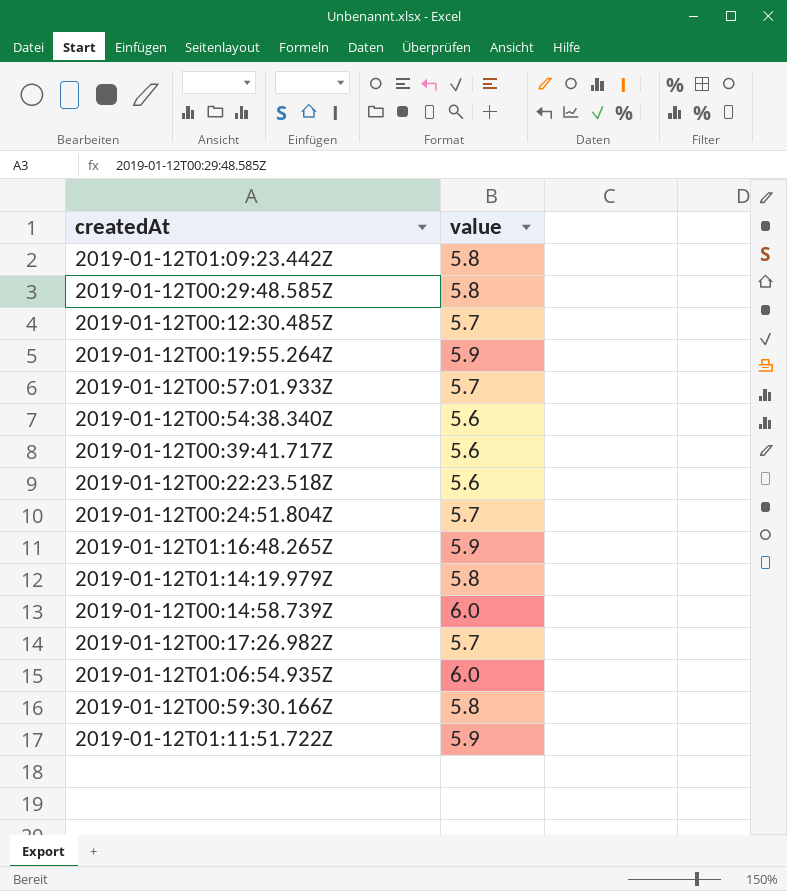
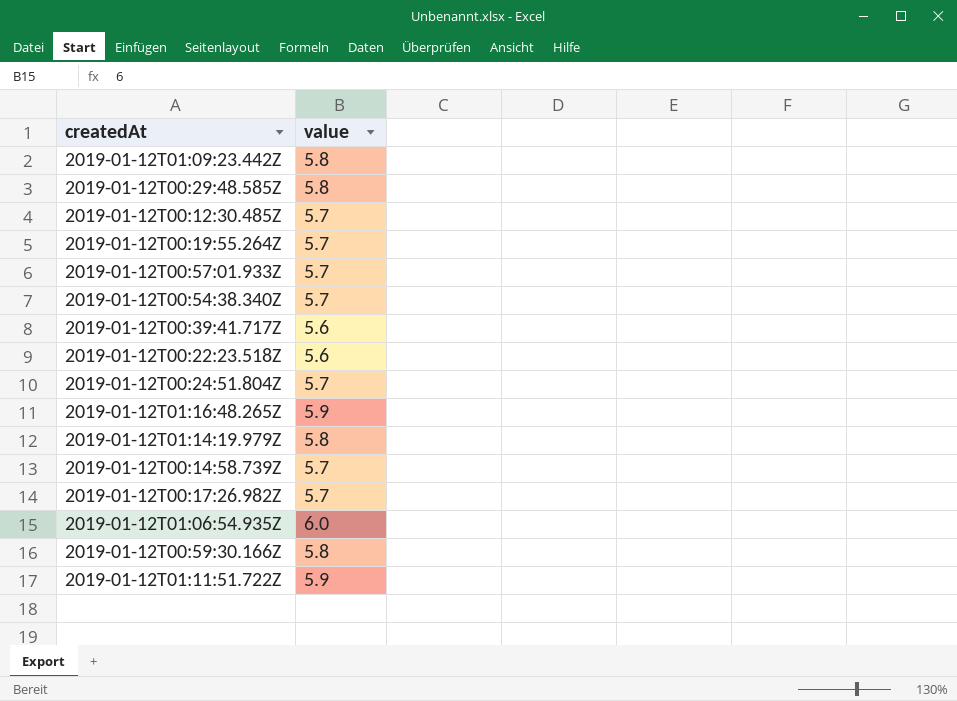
2019-01-12T00:19:55.264Z | value: 5.9 -> 5.7
2019-01-12T00:54:38.340Z | value: 5.6 -> 5.7
2019-01-12T00:14:58.739Z | value: 6.0 -> 5.7

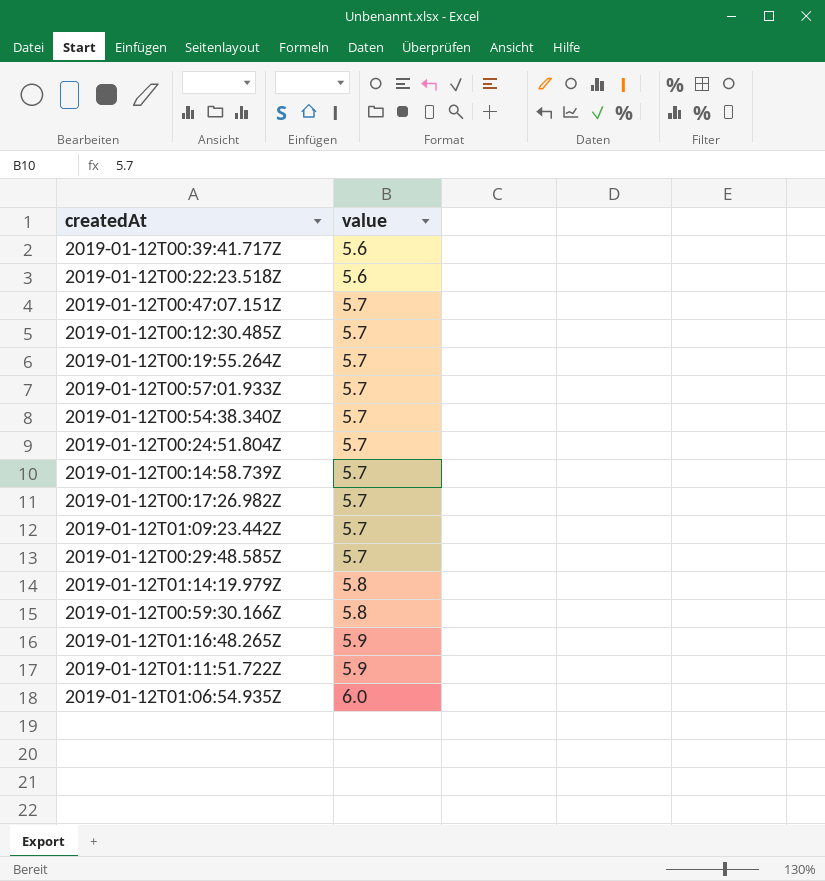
row order: none -> value ascending
row 2019-01-12T00:47:07.151Z: none -> 5.7
2019-01-12T01:09:23.442Z | value: 5.8 -> 5.7
2019-01-12T00:29:48.585Z | value: 5.8 -> 5.7

